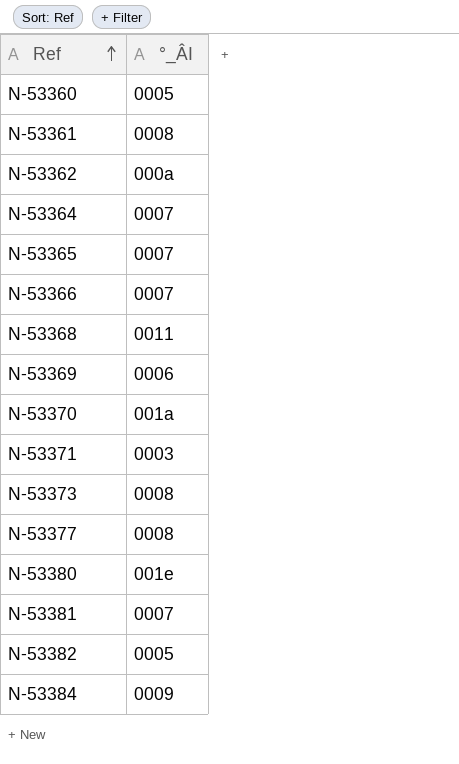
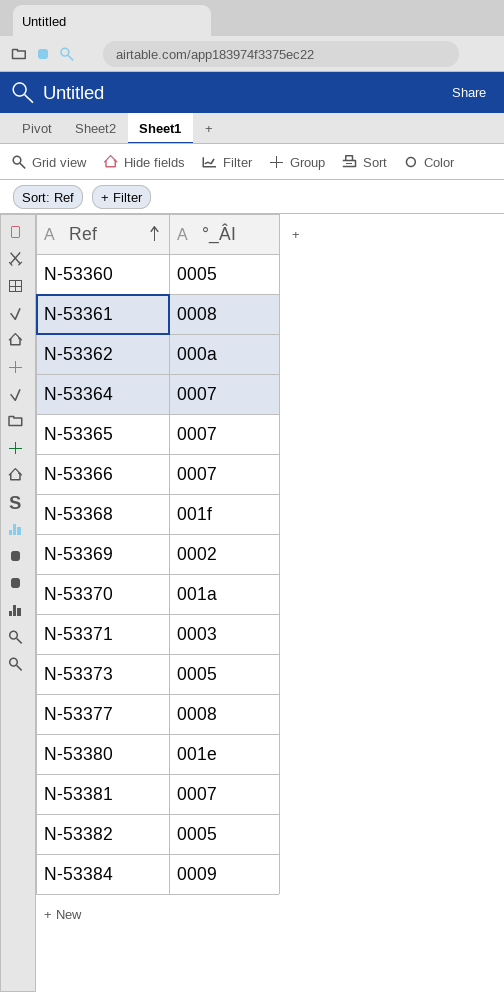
N-53368 | °_ÂI: 0011 -> 001f
N-53369 | °_ÂI: 0006 -> 0002
N-53373 | °_ÂI: 0008 -> 0005

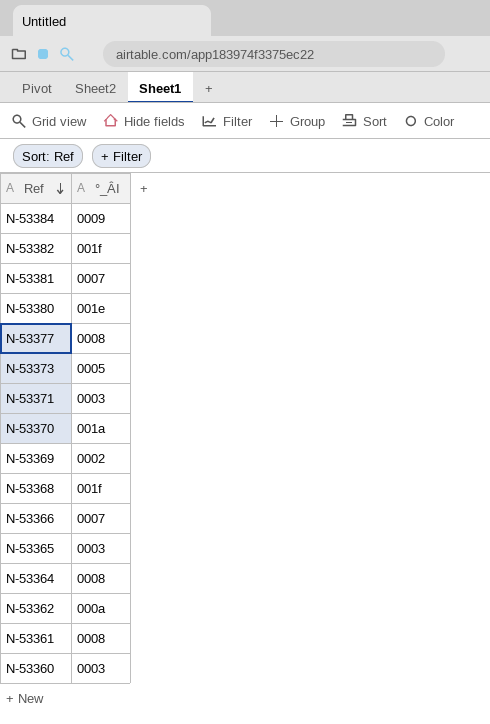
row order: Ref ascending -> Ref descending
N-53382 | °_ÂI: 0005 -> 001f
N-53365 | °_ÂI: 0007 -> 0003
N-53364 | °_ÂI: 0007 -> 0008
N-53360 | °_ÂI: 0005 -> 0003

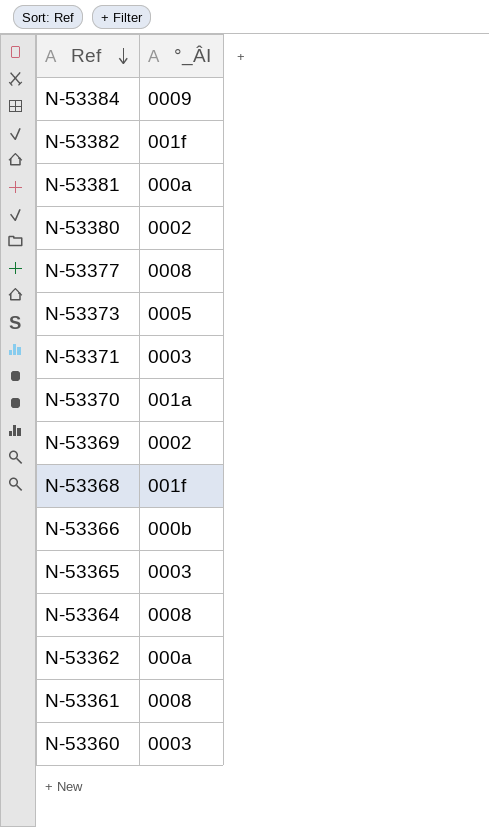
N-53381 | °_ÂI: 0007 -> 000a
N-53380 | °_ÂI: 001e -> 0002
N-53366 | °_ÂI: 0007 -> 000b

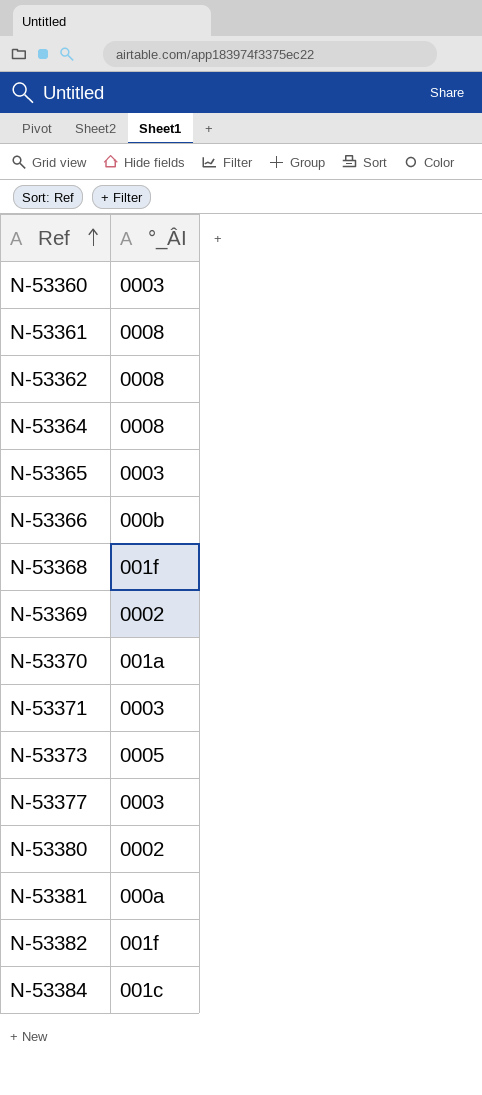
row order: Ref descending -> Ref ascending
N-53362 | °_ÂI: 000a -> 0008
N-53377 | °_ÂI: 0008 -> 0003
N-53384 | °_ÂI: 0009 -> 001c

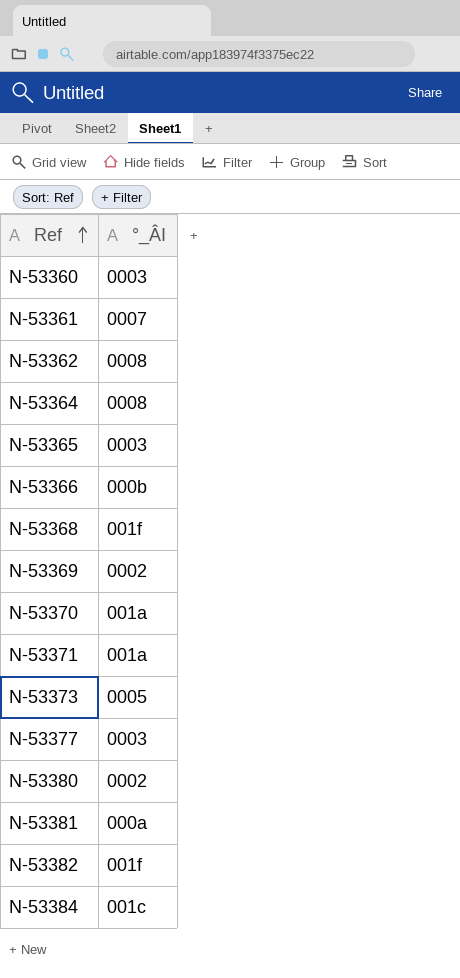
N-53361 | °_ÂI: 0008 -> 0007
N-53371 | °_ÂI: 0003 -> 001a

